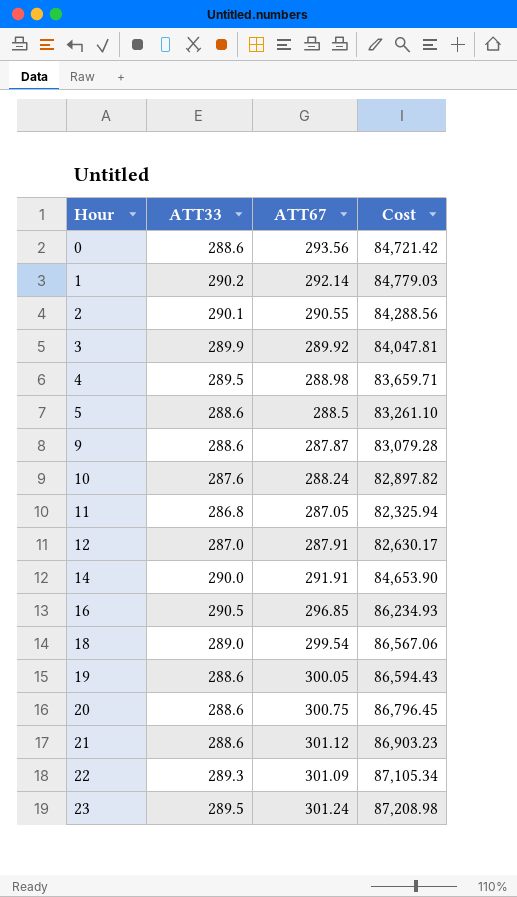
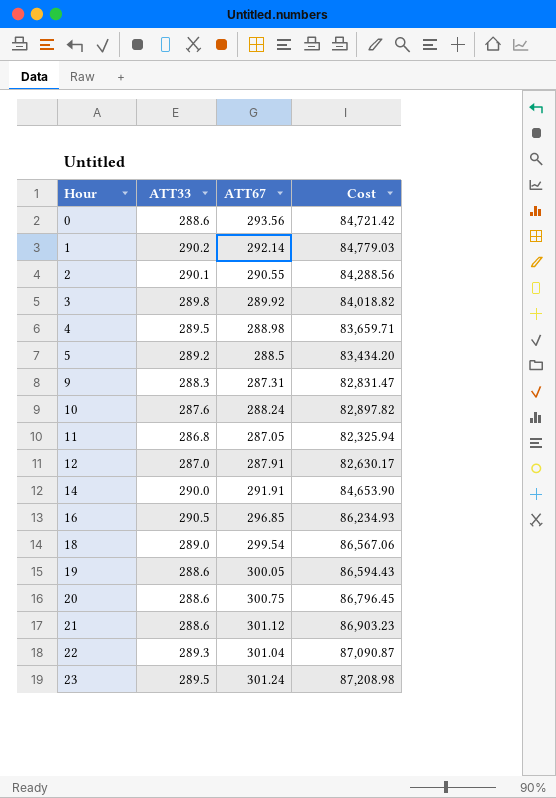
3 | ATT33: 289.9 -> 289.8
3 | Cost: 84,047.81 -> 84,018.82
5 | ATT33: 288.6 -> 289.2
5 | Cost: 83,261.10 -> 83,434.20
9 | ATT33: 288.6 -> 288.3
9 | ATT67: 287.87 -> 287.31
9 | Cost: 83,079.28 -> 82,831.47
22 | ATT67: 301.09 -> 301.04
22 | Cost: 87,105.34 -> 87,090.87

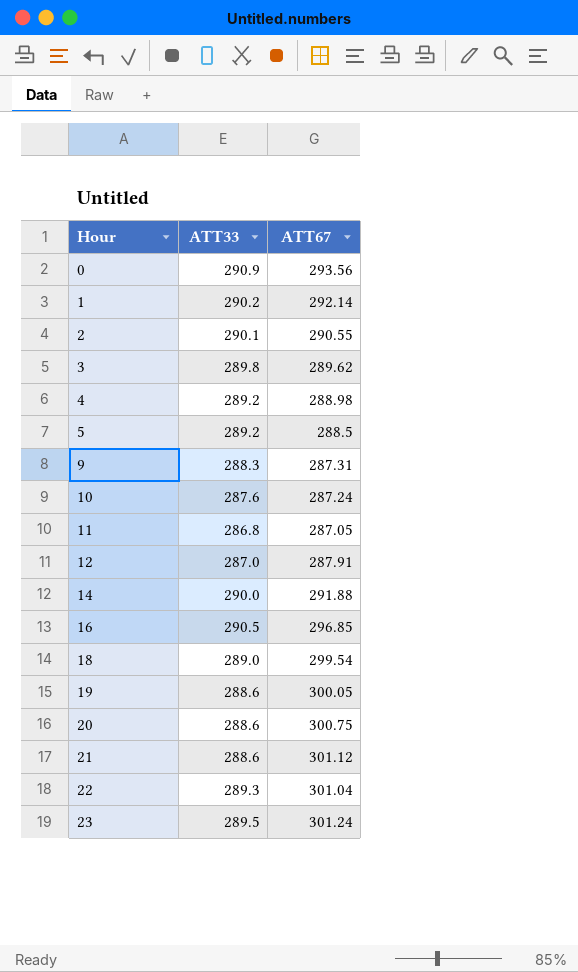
column Cost | formula: [ATT33] * [ATT67] -> none
0 | ATT33: 288.6 -> 290.9
3 | ATT67: 289.92 -> 289.62
4 | ATT33: 289.5 -> 289.2
10 | ATT67: 288.24 -> 287.24
14 | ATT67: 291.91 -> 291.88

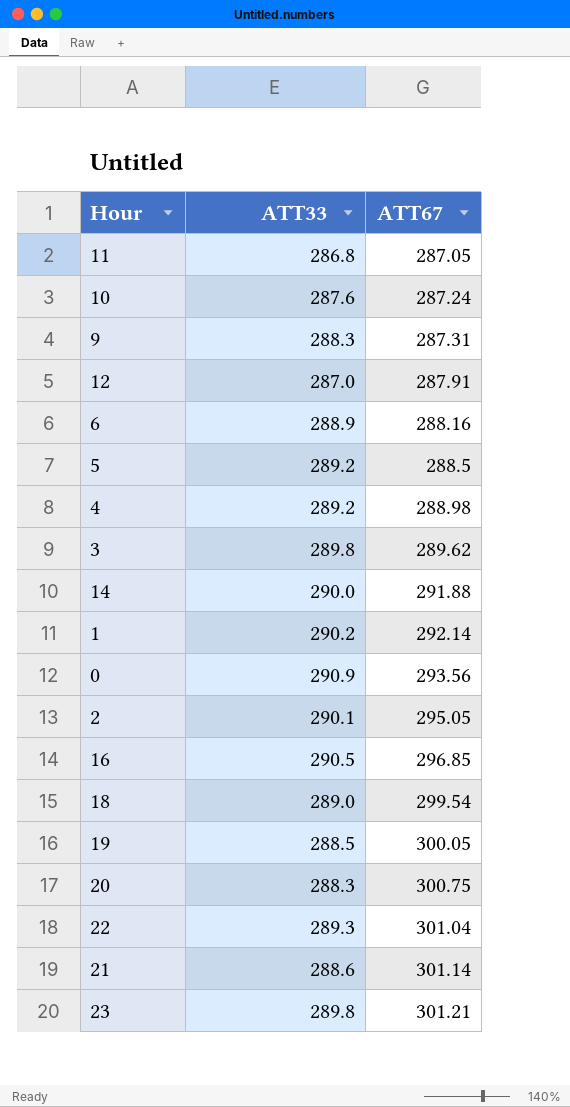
row order: Hour ascending -> ATT67 ascending
row 6: none -> 288.9 | 288.16
2 | ATT67: 290.55 -> 295.05
19 | ATT33: 288.6 -> 288.5
20 | ATT33: 288.6 -> 288.3
21 | ATT67: 301.12 -> 301.14
23 | ATT33: 289.5 -> 289.8
23 | ATT67: 301.24 -> 301.21

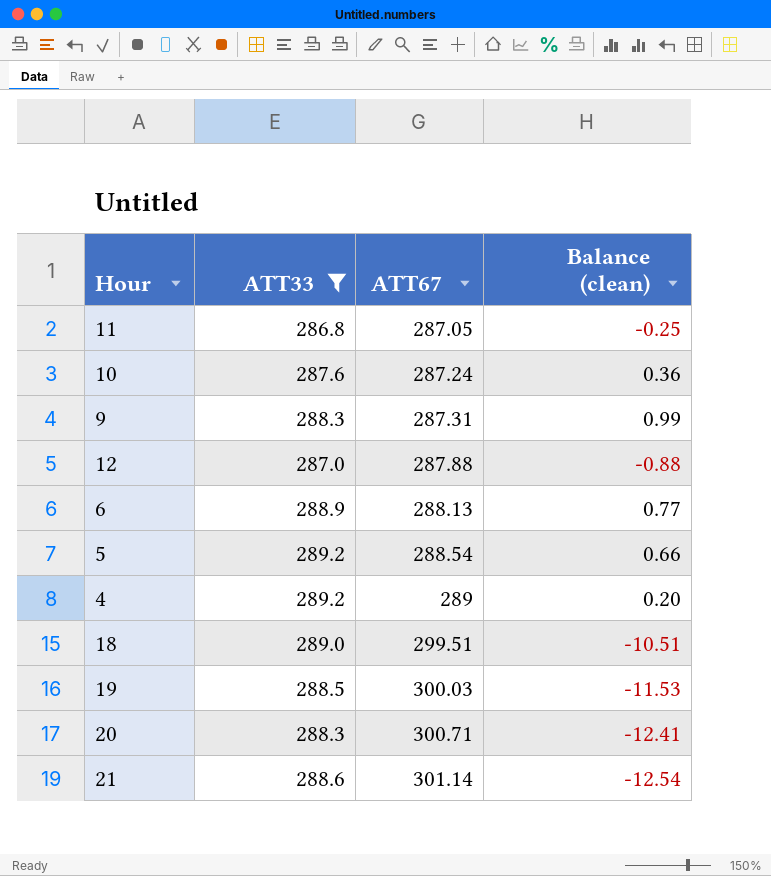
filter: none -> ATT33 <= 289.2
column Balance (clean) | formula: none -> [ATT33] - [ATT67]
12 | ATT67: 287.91 -> 287.88
6 | ATT67: 288.16 -> 288.13
5 | ATT67: 288.5 -> 288.54
4 | ATT67: 288.98 -> 289
18 | ATT67: 299.54 -> 299.51
19 | ATT67: 300.05 -> 300.03
20 | ATT67: 300.75 -> 300.71

